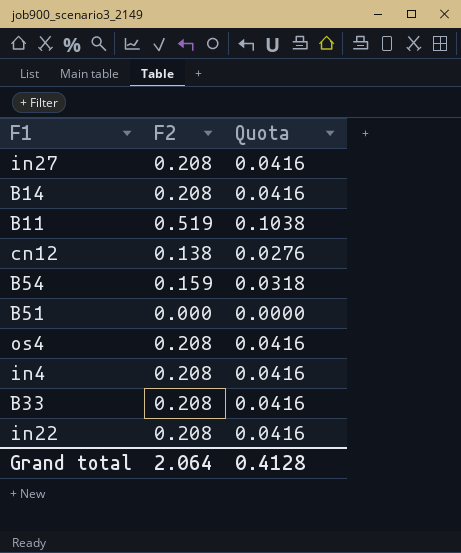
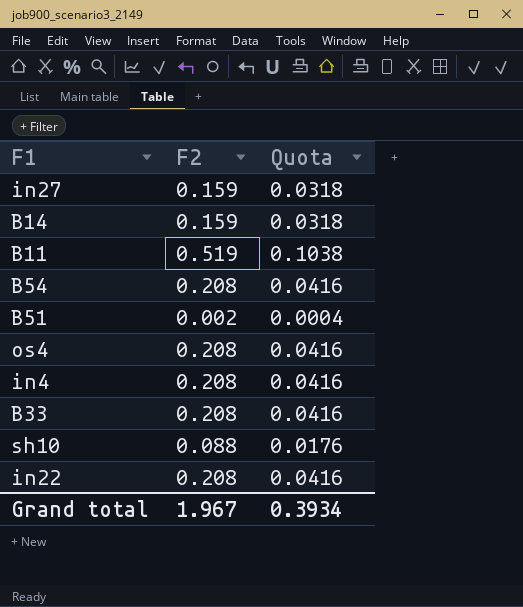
row cn12: 0.138 | 0.0276 -> none
in27 | F2: 0.208 -> 0.159
in27 | Quota: 0.0416 -> 0.0318
B14 | F2: 0.208 -> 0.159
B14 | Quota: 0.0416 -> 0.0318
B54 | F2: 0.159 -> 0.208
B54 | Quota: 0.0318 -> 0.0416
B51 | F2: 0.000 -> 0.002
B51 | Quota: 0.0000 -> 0.0004
row sh10: none -> 0.088 | 0.0176
Grand total | F2: 2.064 -> 1.967
Grand total | Quota: 0.4128 -> 0.3934

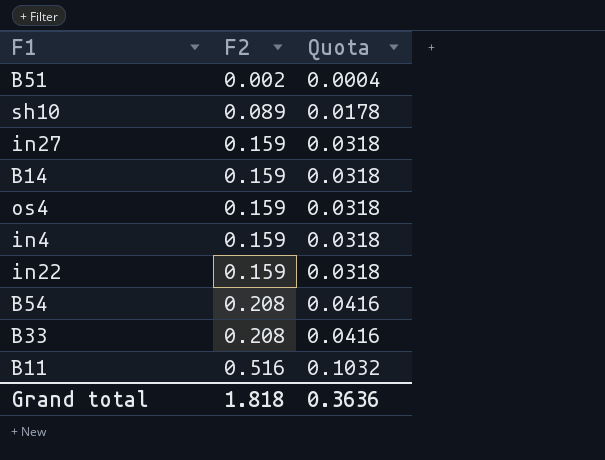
row order: none -> F2 ascending
sh10 | F2: 0.088 -> 0.089
sh10 | Quota: 0.0176 -> 0.0178
os4 | F2: 0.208 -> 0.159
os4 | Quota: 0.0416 -> 0.0318
in4 | F2: 0.208 -> 0.159
in4 | Quota: 0.0416 -> 0.0318
in22 | F2: 0.208 -> 0.159
in22 | Quota: 0.0416 -> 0.0318
B11 | F2: 0.519 -> 0.516
B11 | Quota: 0.1038 -> 0.1032
Grand total | F2: 1.967 -> 1.818
Grand total | Quota: 0.3934 -> 0.3636

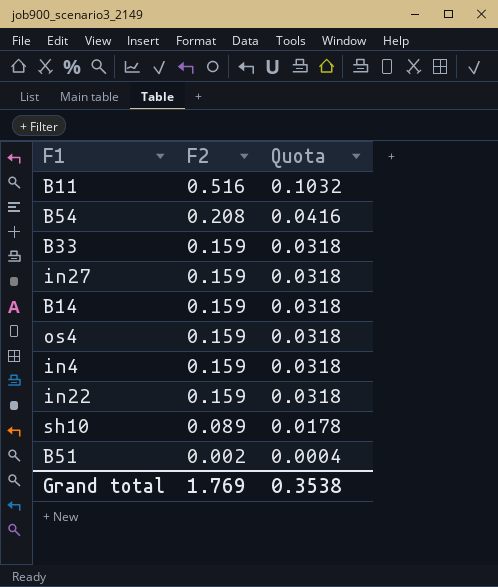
row order: F2 ascending -> F2 descending
B33 | F2: 0.208 -> 0.159
B33 | Quota: 0.0416 -> 0.0318
Grand total | F2: 1.818 -> 1.769
Grand total | Quota: 0.3636 -> 0.3538

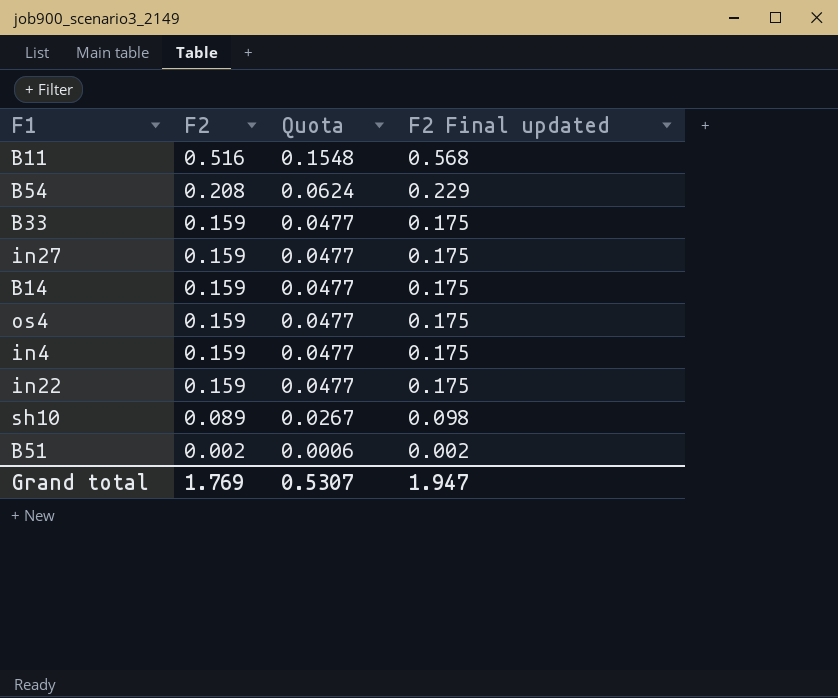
column Quota | formula: [F2] * 0.2 -> [F2] * 0.3
column F2 Final updated | formula: none -> [F2] * 1.1
Grand total | Quota: 0.3538 -> 0.5307

